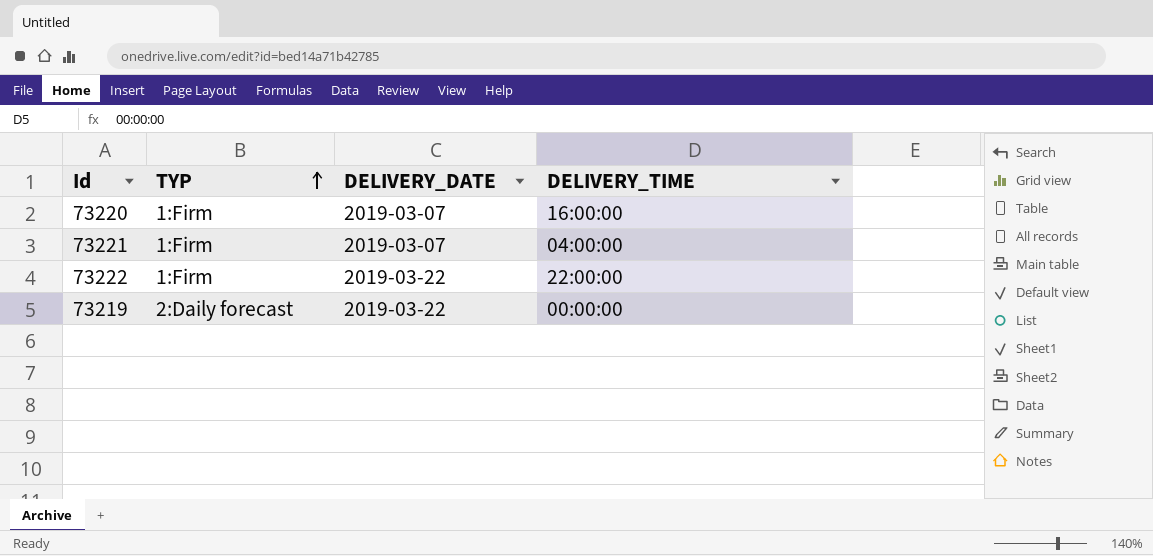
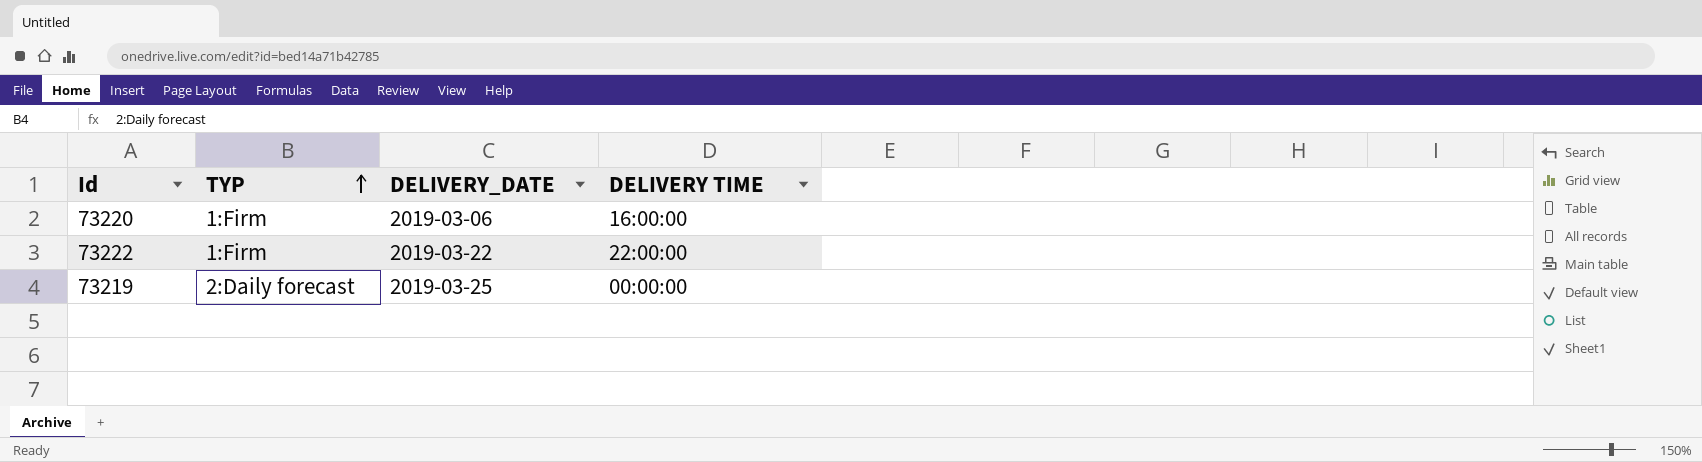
column name: DELIVERY_TIME -> DELIVERY TIME
row 73221: 1:Firm | 2019-03-07 | 04:00:00 -> none
73220 | DELIVERY_DATE: 2019-03-07 -> 2019-03-06
73219 | DELIVERY_DATE: 2019-03-22 -> 2019-03-25

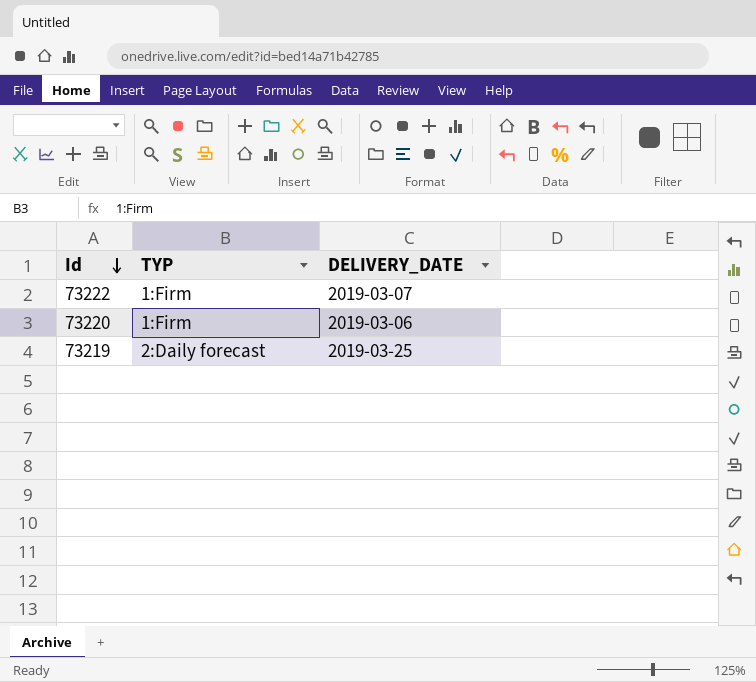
row order: TYP ascending -> Id descending
column DELIVERY TIME | position: 4 -> none
73222 | DELIVERY_DATE: 2019-03-22 -> 2019-03-07

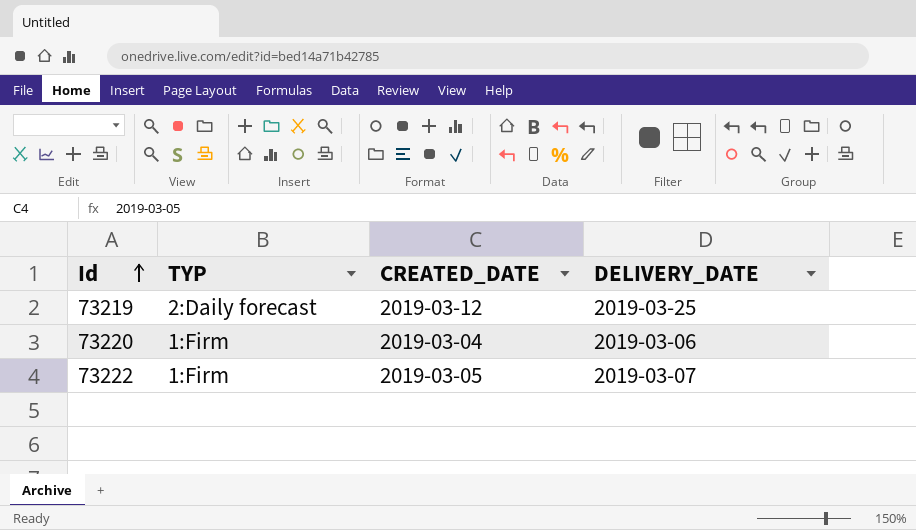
row order: Id descending -> Id ascending
column CREATED_DATE | position: none -> 3

